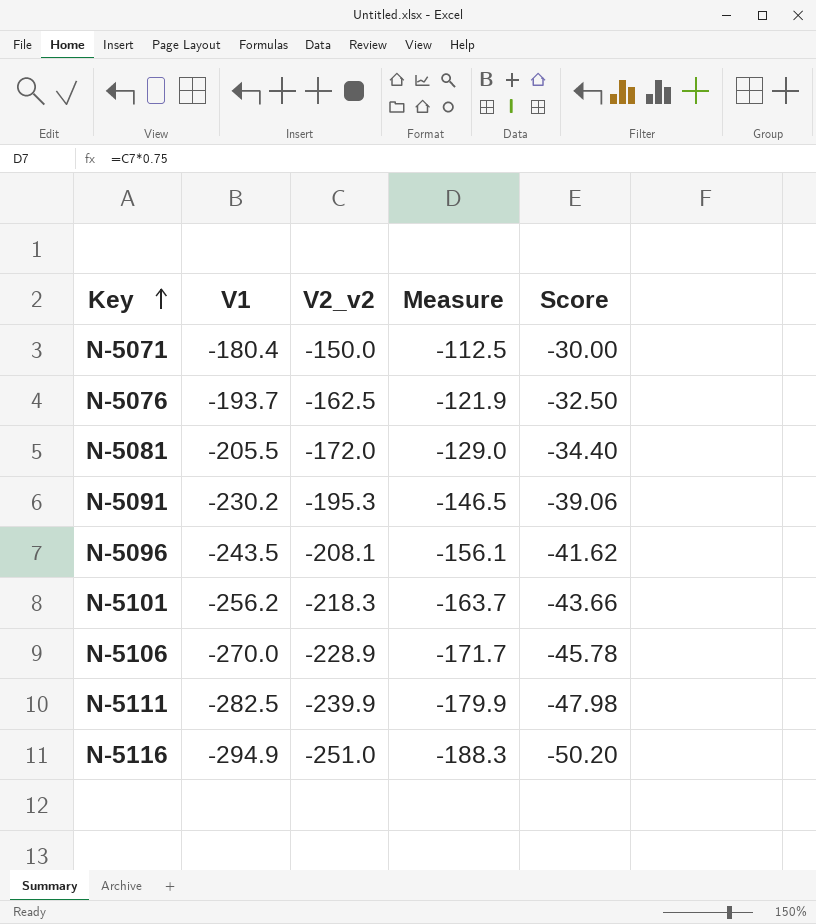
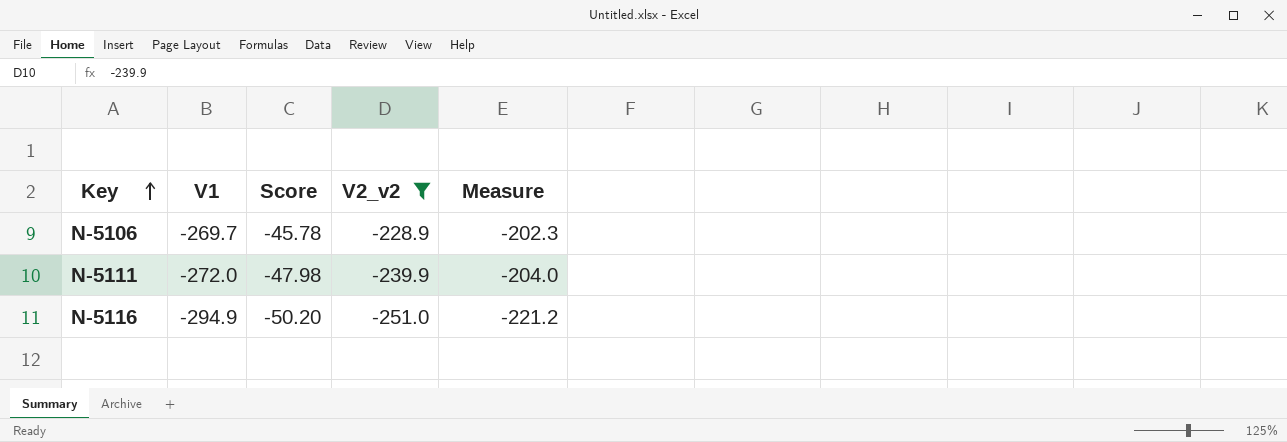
filter: none -> V2_v2 <= -228.9
column Score | position: 5 -> 3
column Measure | formula: [V2_v2] * 0.75 -> [V1] * 0.75
N-5106 | V1: -270.0 -> -269.7
N-5111 | V1: -282.5 -> -272.0

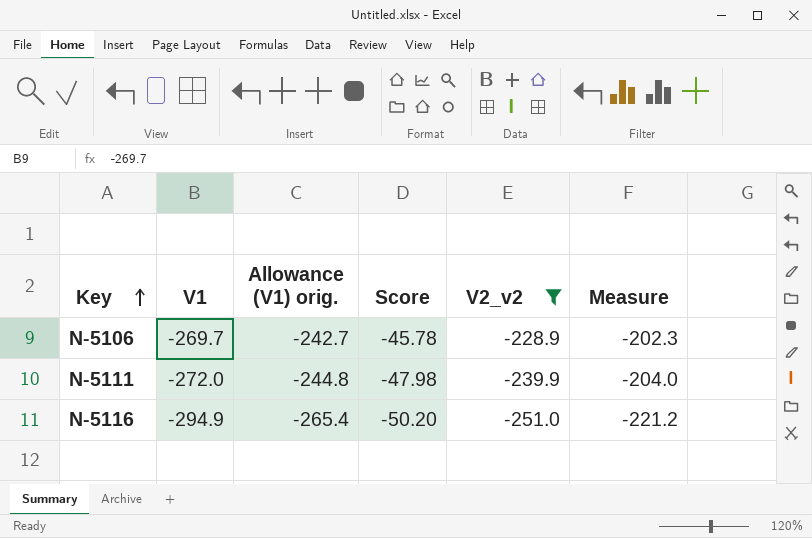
column Allowance (V1) orig. | formula: none -> [V1] * 0.9

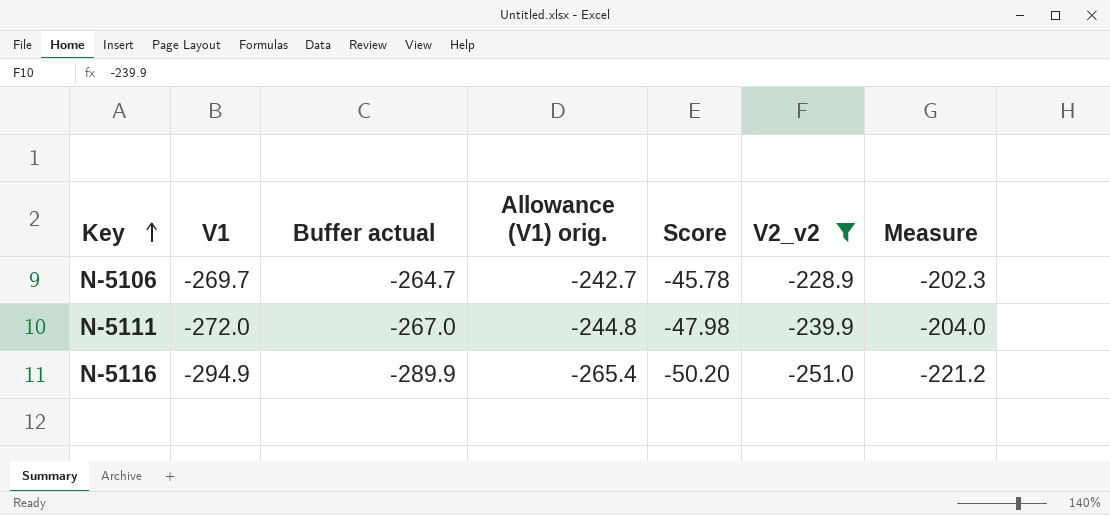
column Buffer actual | formula: none -> [V1] + 5

